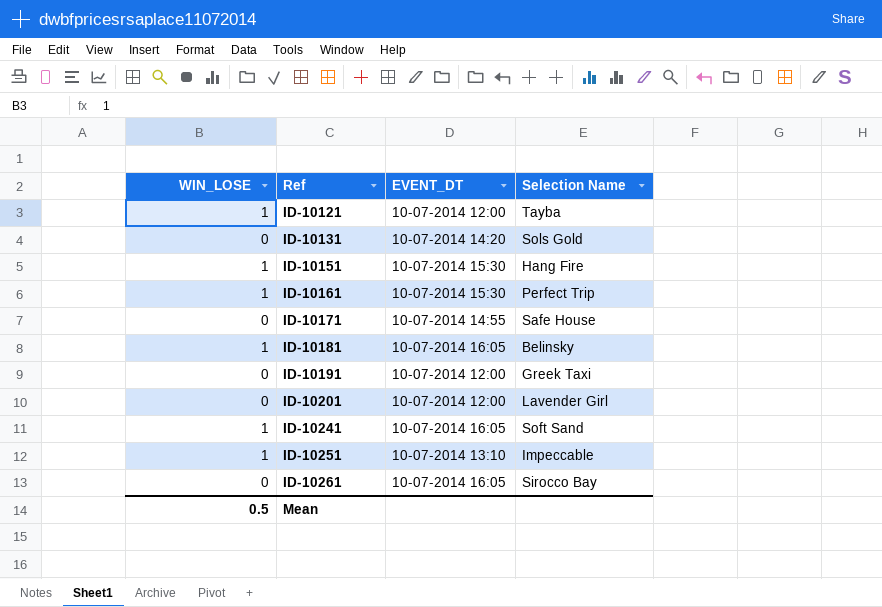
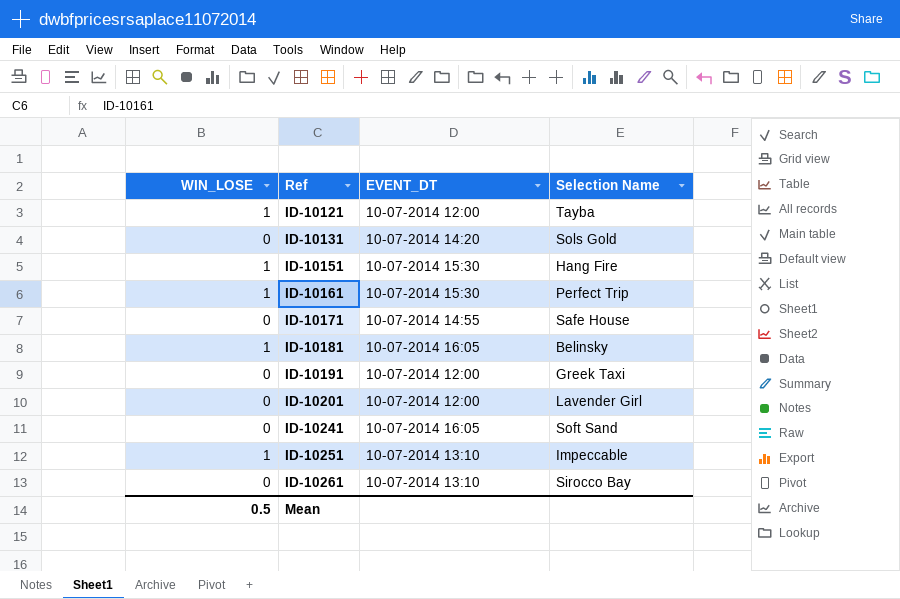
ID-10241 | WIN_LOSE: 1 -> 0
ID-10261 | EVENT_DT: 10-07-2014 16:05 -> 10-07-2014 13:10

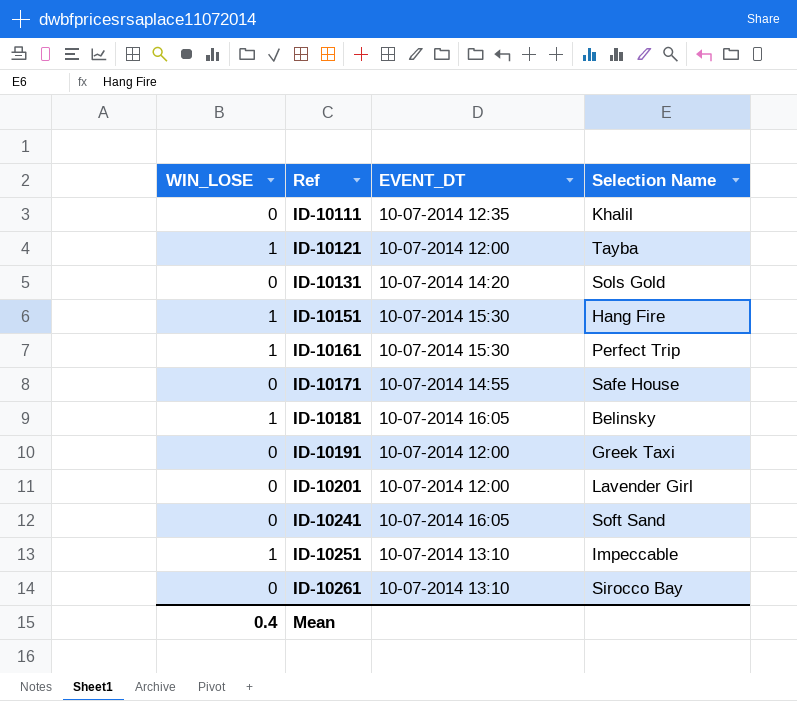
row ID-10111: none -> 0 | 10-07-2014 12:35 | Khalil
Mean | WIN_LOSE: 0.5 -> 0.4

